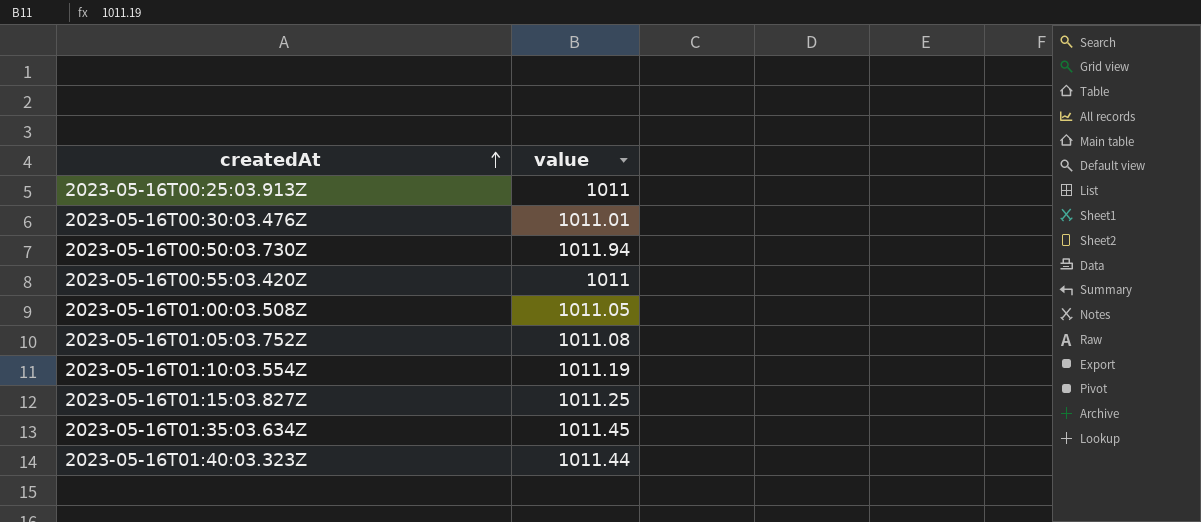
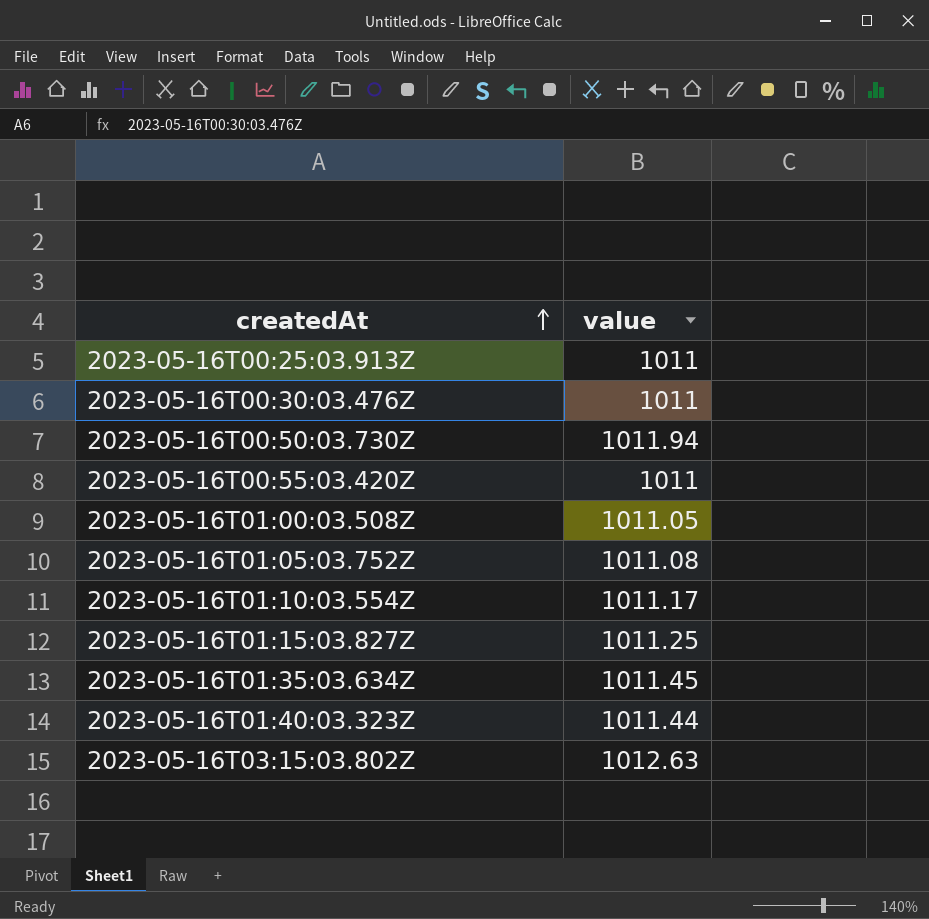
2023-05-16T00:30:03.476Z | value: 1011.01 -> 1011
2023-05-16T01:10:03.554Z | value: 1011.19 -> 1011.17
row 2023-05-16T03:15:03.802Z: none -> 1012.63

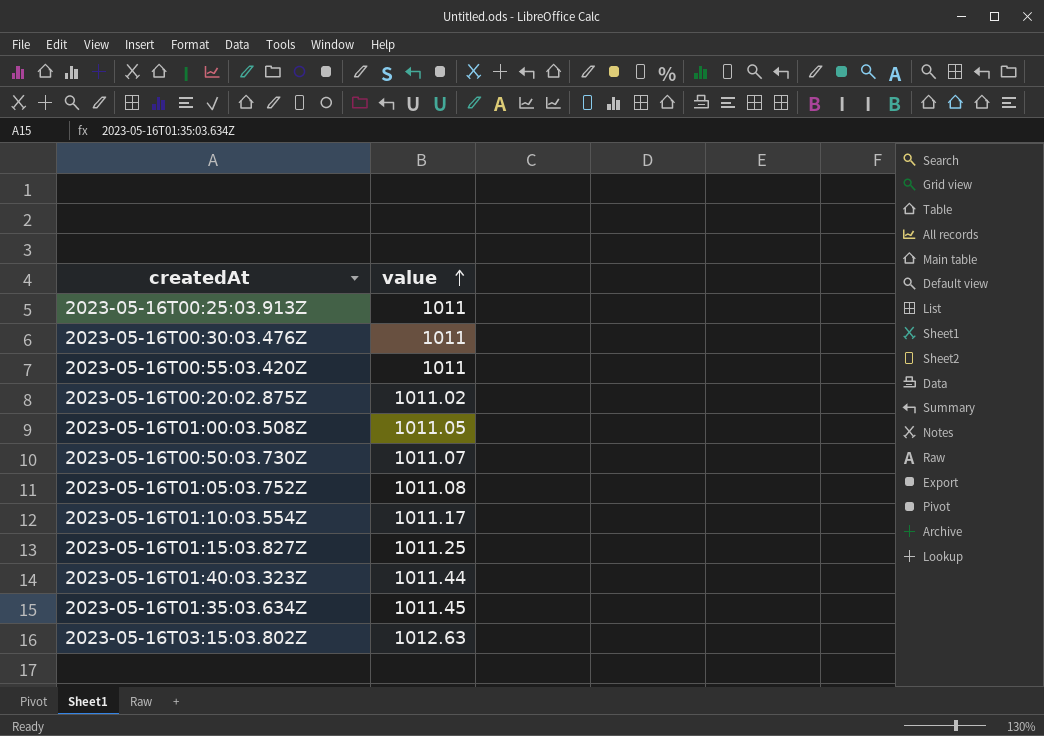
row order: createdAt ascending -> value ascending
row 2023-05-16T00:20:02.875Z: none -> 1011.02
2023-05-16T00:50:03.730Z | value: 1011.94 -> 1011.07

